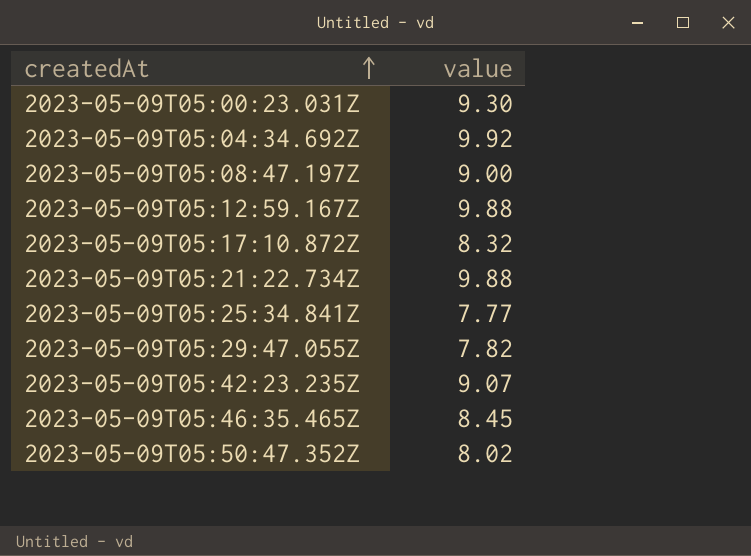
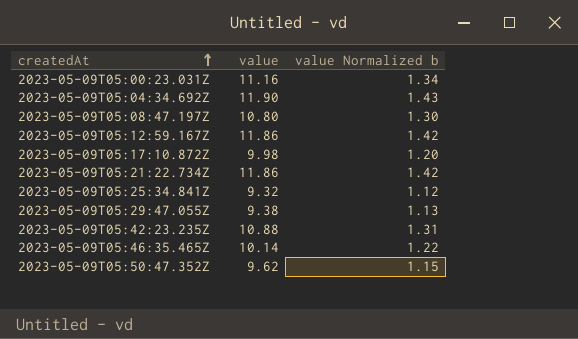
column value Normalized b | formula: none -> [value] * 0.12
2023-05-09T05:00:23.031Z | value: 9.30 -> 11.16
2023-05-09T05:04:34.692Z | value: 9.92 -> 11.90
2023-05-09T05:08:47.197Z | value: 9.00 -> 10.80
2023-05-09T05:12:59.167Z | value: 9.88 -> 11.86
2023-05-09T05:17:10.872Z | value: 8.32 -> 9.98
2023-05-09T05:21:22.734Z | value: 9.88 -> 11.86
2023-05-09T05:25:34.841Z | value: 7.77 -> 9.32
2023-05-09T05:29:47.055Z | value: 7.82 -> 9.38
2023-05-09T05:42:23.235Z | value: 9.07 -> 10.88
2023-05-09T05:46:35.465Z | value: 8.45 -> 10.14
2023-05-09T05:50:47.352Z | value: 8.02 -> 9.62

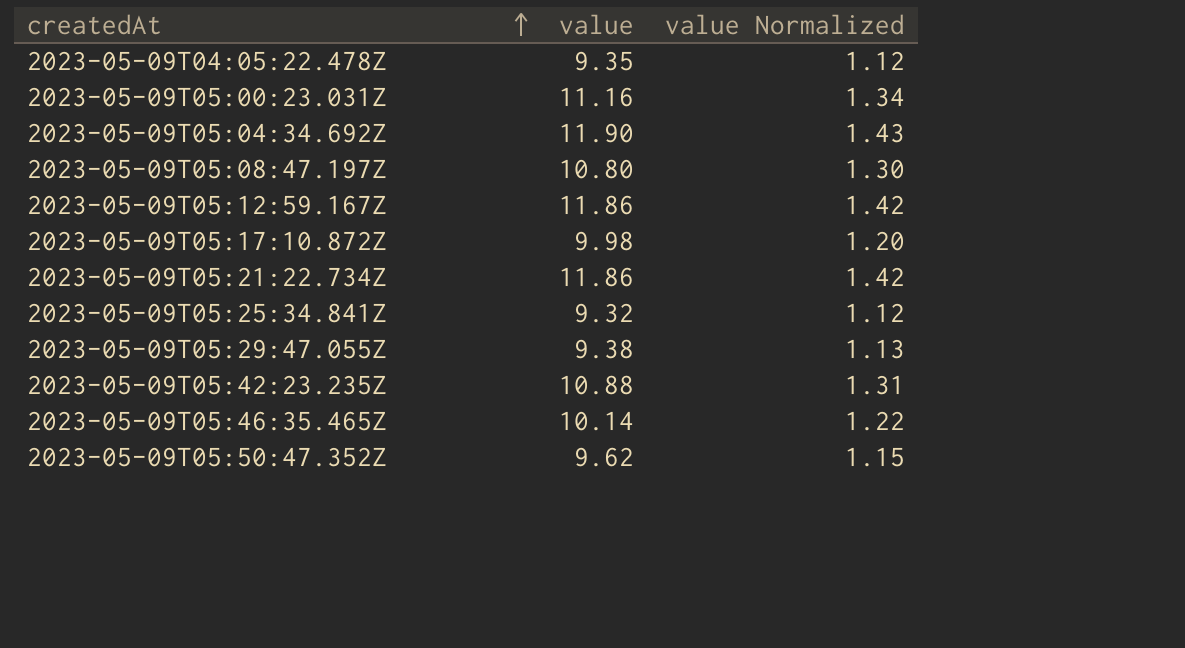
column name: value Normalized b -> value Normalized
row 2023-05-09T04:05:22.478Z: none -> 9.35 | 1.12

